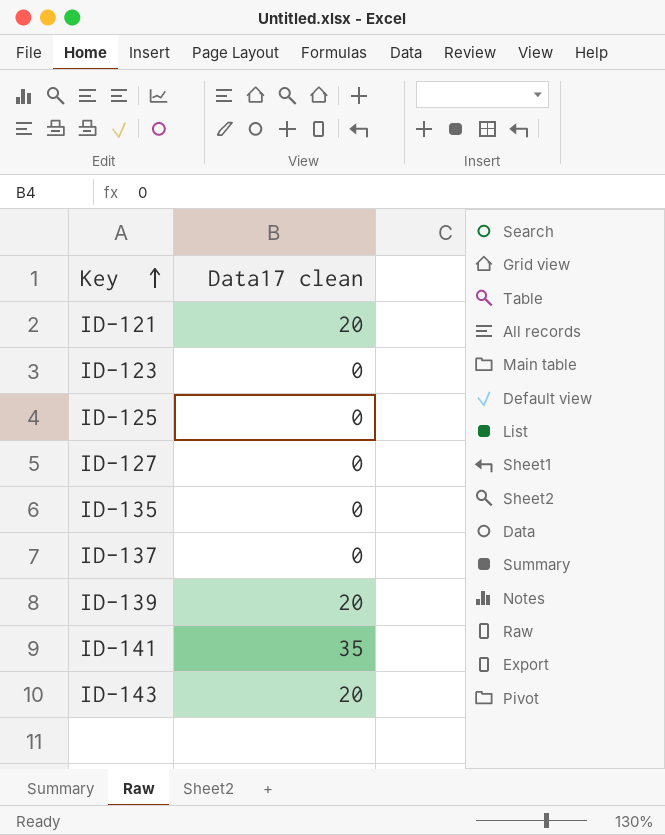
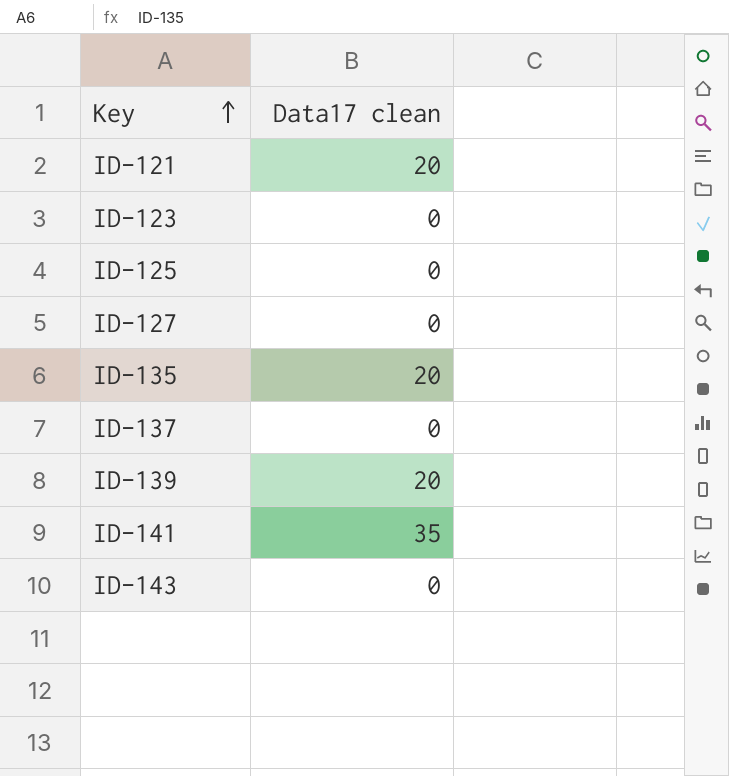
ID-135 | Data17 clean: 0 -> 20
ID-143 | Data17 clean: 20 -> 0

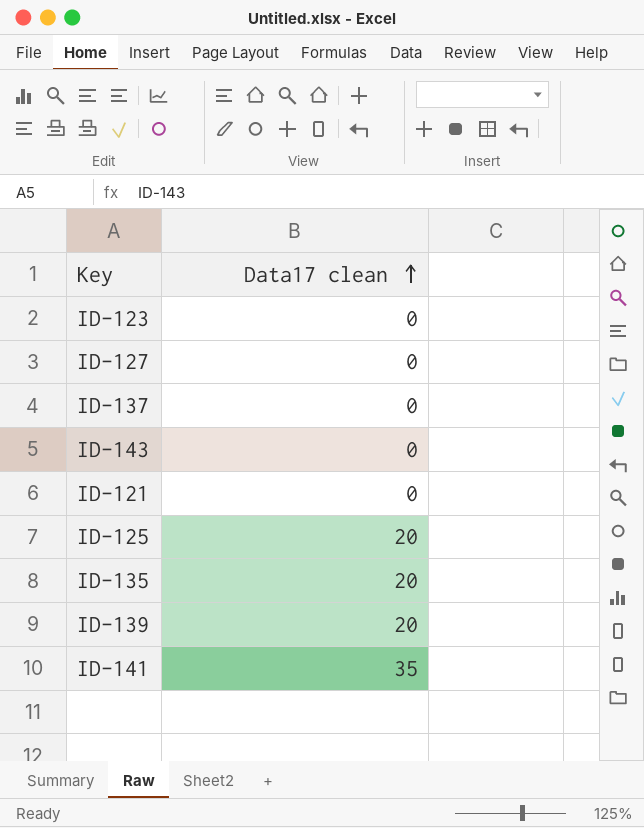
row order: Key ascending -> Data17 clean ascending
ID-121 | Data17 clean: 20 -> 0
ID-125 | Data17 clean: 0 -> 20

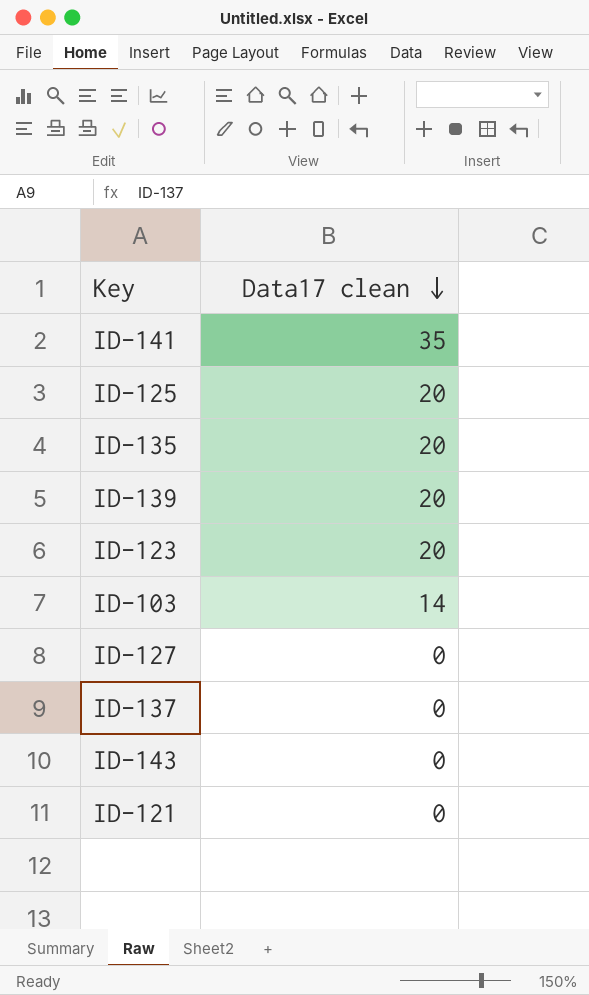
row order: Data17 clean ascending -> Data17 clean descending
ID-123 | Data17 clean: 0 -> 20
row ID-103: none -> 14

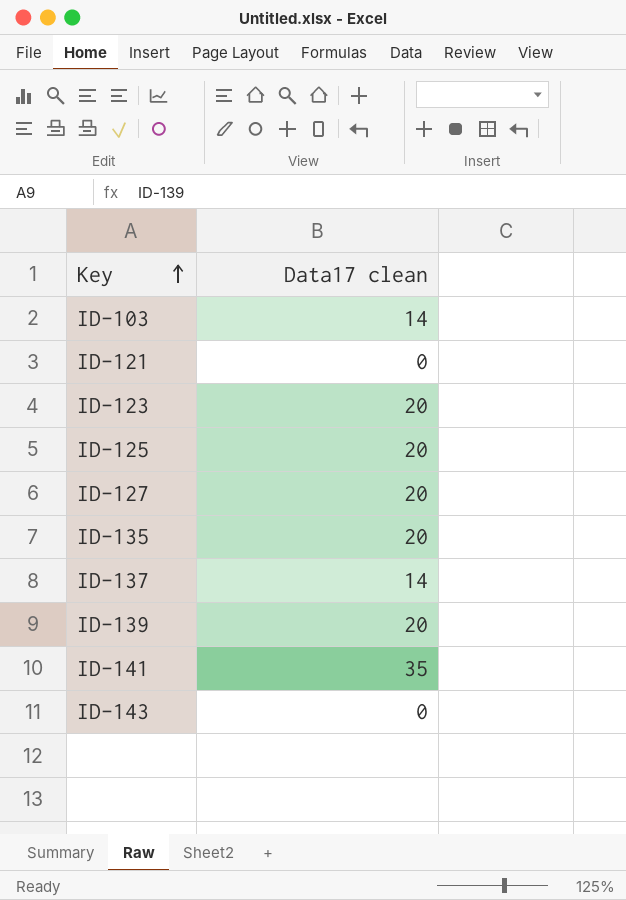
row order: Data17 clean descending -> Key ascending
ID-127 | Data17 clean: 0 -> 20
ID-137 | Data17 clean: 0 -> 14

